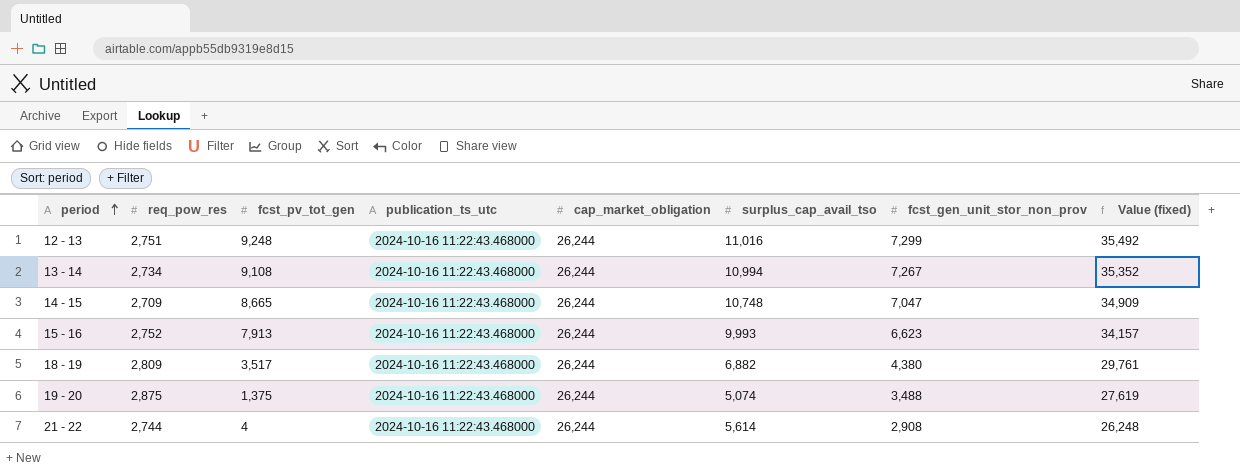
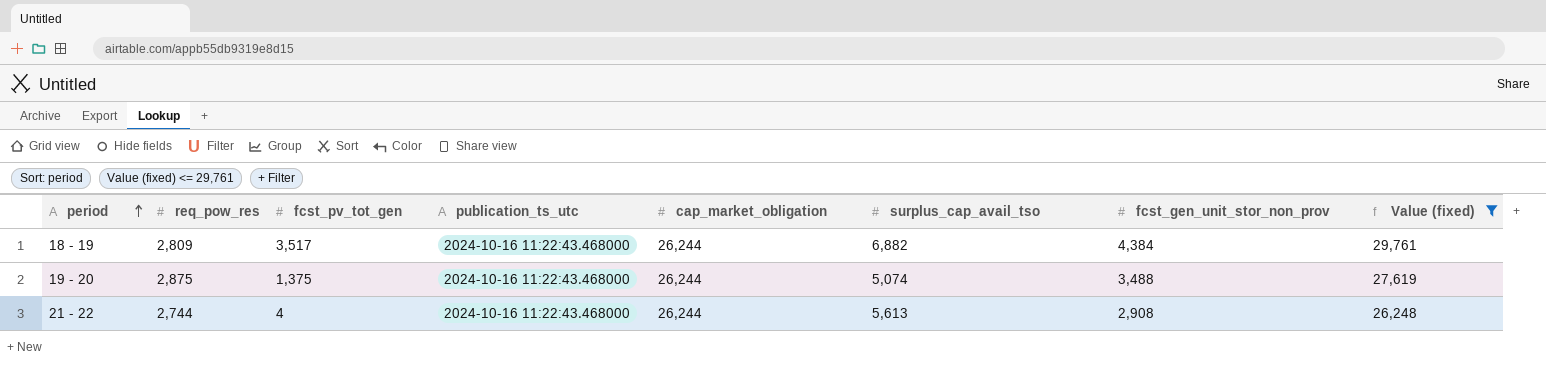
filter: none -> Value (fixed) <= 29,761
18 - 19 | fcst_gen_unit_stor_non_prov: 4,380 -> 4,384
21 - 22 | surplus_cap_avail_tso: 5,614 -> 5,613

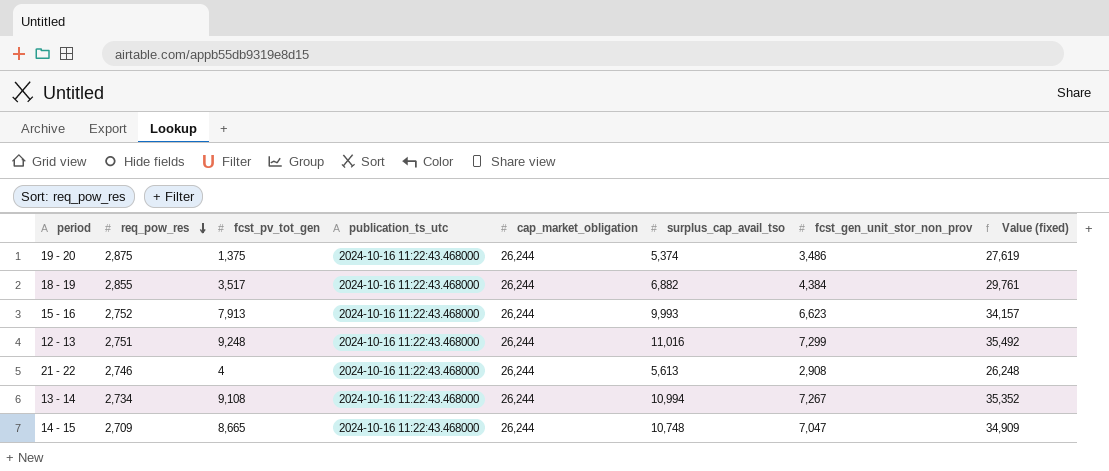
filter: Value (fixed) <= 29,761 -> none
row order: period ascending -> req_pow_res descending
19 - 20 | surplus_cap_avail_tso: 5,074 -> 5,374
19 - 20 | fcst_gen_unit_stor_non_prov: 3,488 -> 3,486
18 - 19 | req_pow_res: 2,809 -> 2,855
21 - 22 | req_pow_res: 2,744 -> 2,746

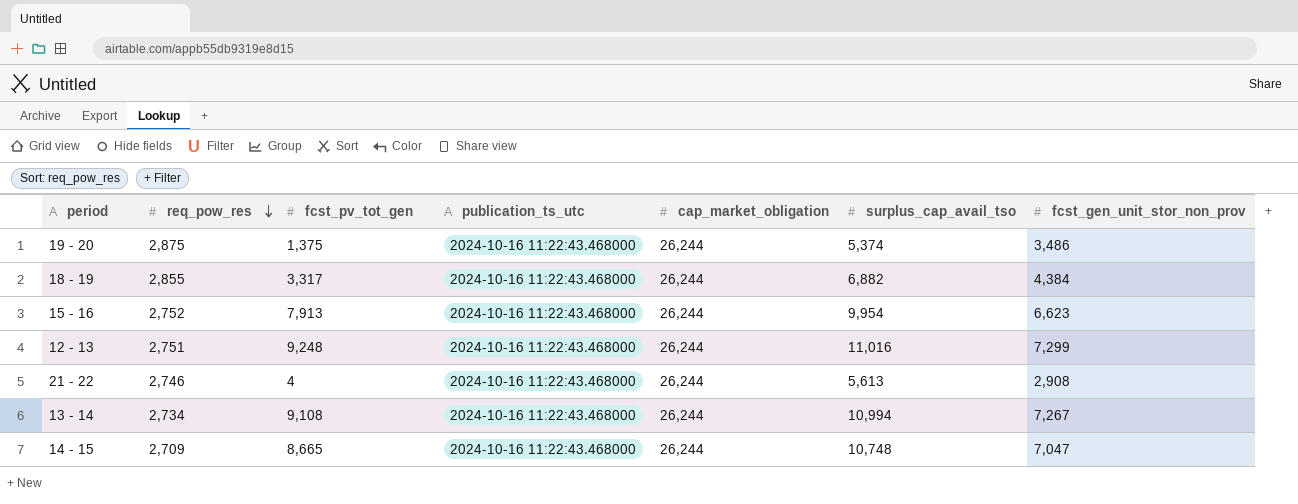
column Value (fixed) | formula: [fcst_pv_tot_gen] + [cap_market_obligation] -> none
18 - 19 | fcst_pv_tot_gen: 3,517 -> 3,317
15 - 16 | surplus_cap_avail_tso: 9,993 -> 9,954

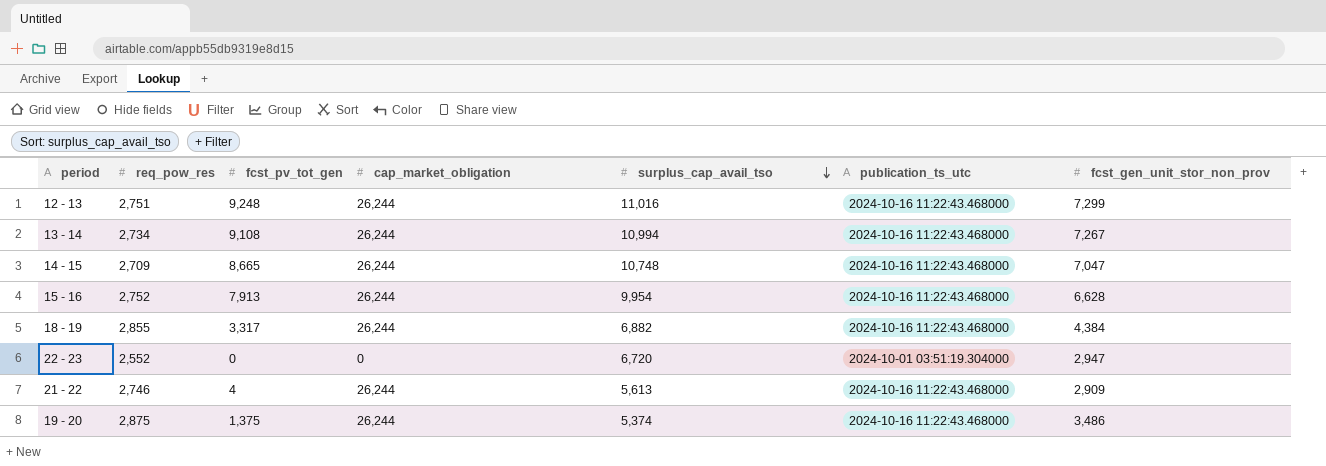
row order: req_pow_res descending -> surplus_cap_avail_tso descending
column publication_ts_utc | position: 4 -> 6
15 - 16 | fcst_gen_unit_stor_non_prov: 6,623 -> 6,628
row 22 - 23: none -> 2,552 | 0 | 0 | 6,720 | 2024-10-01 03:51:19.304000 | 2,947
21 - 22 | fcst_gen_unit_stor_non_prov: 2,908 -> 2,909

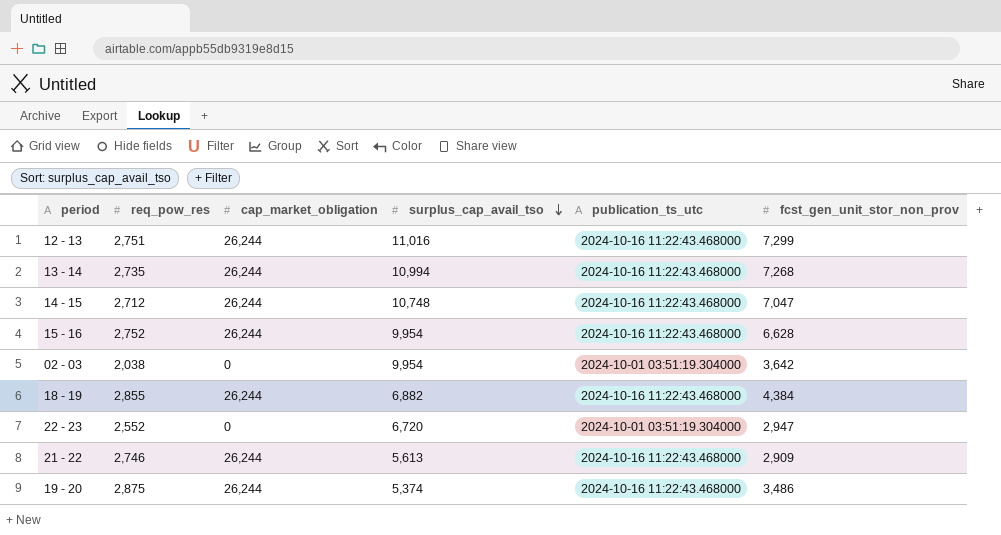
column fcst_pv_tot_gen | position: 3 -> none
13 - 14 | req_pow_res: 2,734 -> 2,735
13 - 14 | fcst_gen_unit_stor_non_prov: 7,267 -> 7,268
14 - 15 | req_pow_res: 2,709 -> 2,712
row 02 - 03: none -> 2,038 | 0 | 9,954 | 2024-10-01 03:51:19.304000 | 3,642

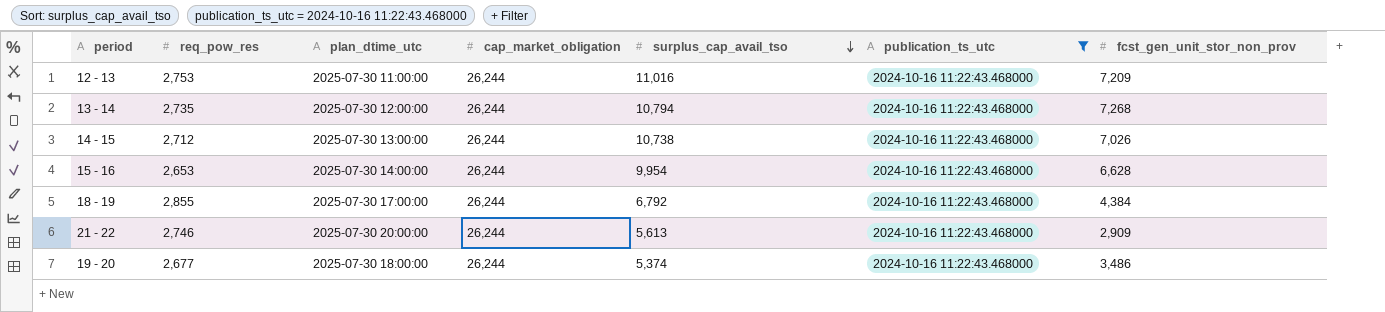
filter: none -> publication_ts_utc = 2024-10-16 11:22:43.468000
column plan_dtime_utc | position: none -> 3
12 - 13 | req_pow_res: 2,751 -> 2,753
12 - 13 | fcst_gen_unit_stor_non_prov: 7,299 -> 7,209
13 - 14 | surplus_cap_avail_tso: 10,994 -> 10,794
14 - 15 | surplus_cap_avail_tso: 10,748 -> 10,738
14 - 15 | fcst_gen_unit_stor_non_prov: 7,047 -> 7,026
15 - 16 | req_pow_res: 2,752 -> 2,653
18 - 19 | surplus_cap_avail_tso: 6,882 -> 6,792
19 - 20 | req_pow_res: 2,875 -> 2,677

